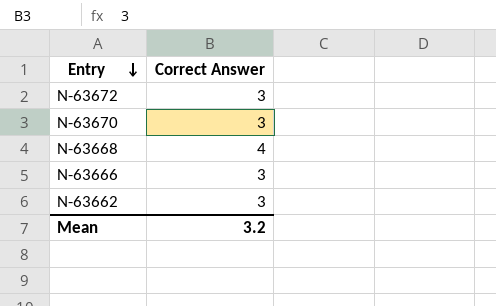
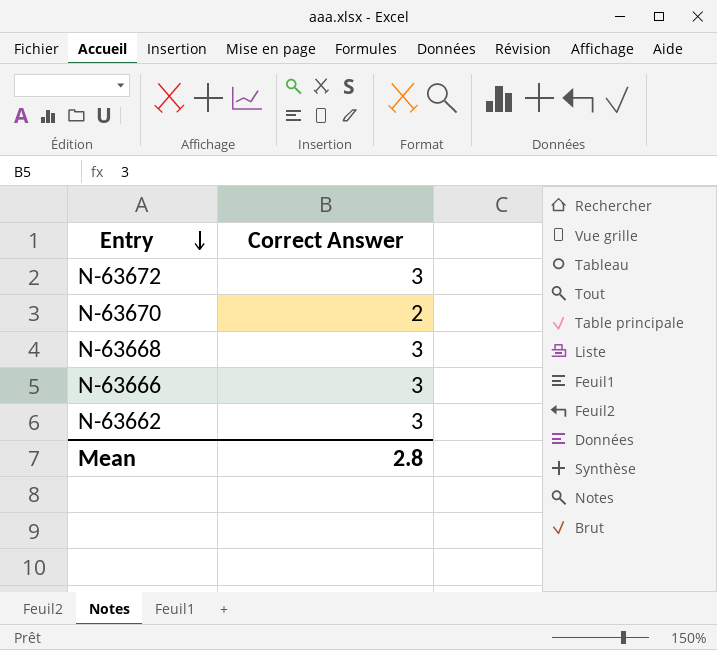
N-63670 | Correct Answer: 3 -> 2
N-63668 | Correct Answer: 4 -> 3
Mean | Correct Answer: 3.2 -> 2.8

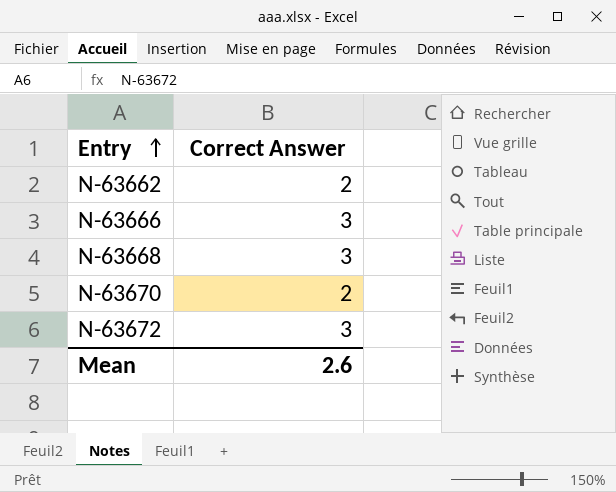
row order: Entry descending -> Entry ascending
N-63662 | Correct Answer: 3 -> 2
Mean | Correct Answer: 2.8 -> 2.6

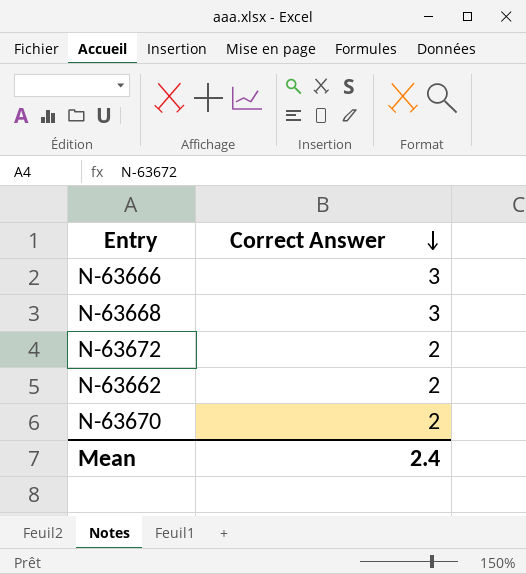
row order: Entry ascending -> Correct Answer descending
N-63672 | Correct Answer: 3 -> 2
Mean | Correct Answer: 2.6 -> 2.4

